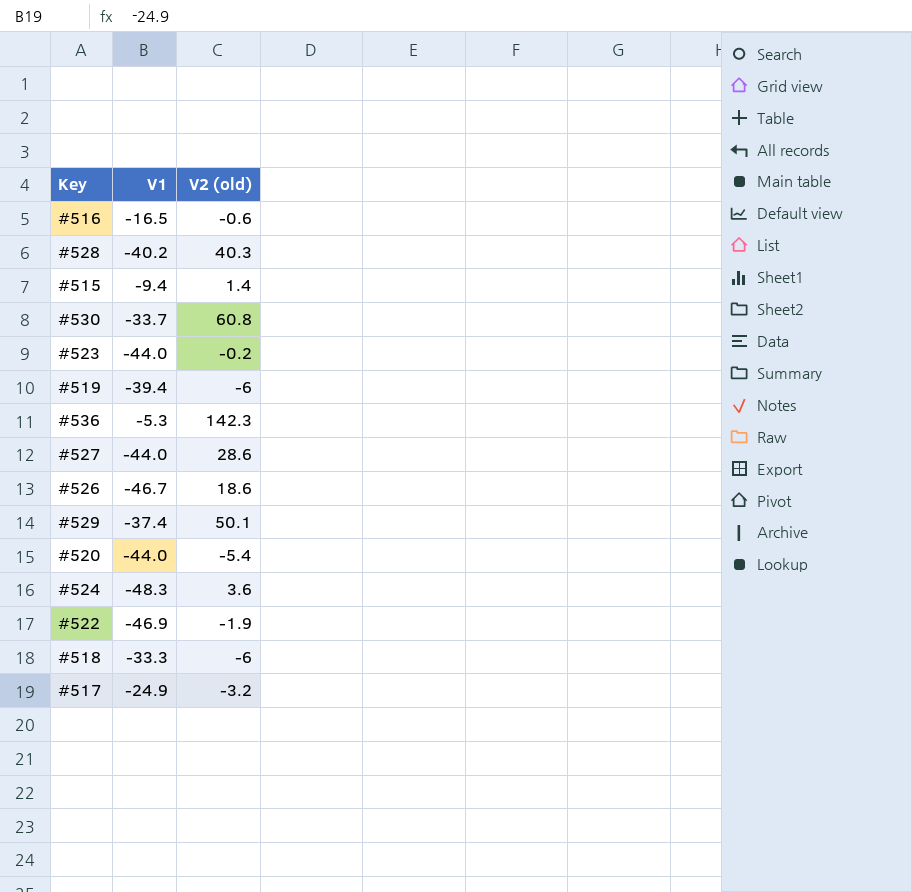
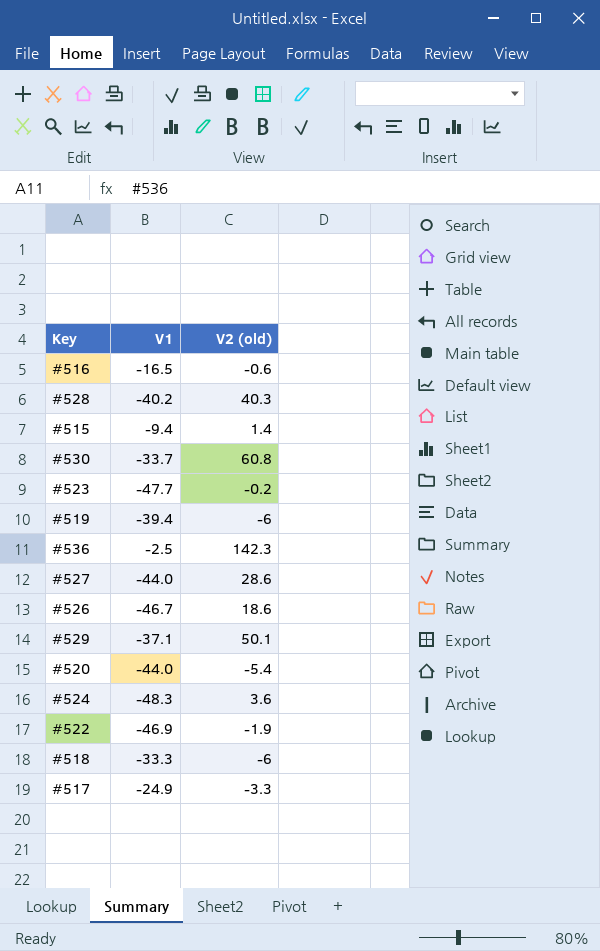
#523 | V1: -44.0 -> -47.7
#536 | V1: -5.3 -> -2.5
#529 | V1: -37.4 -> -37.1
#517 | V2 (old): -3.2 -> -3.3

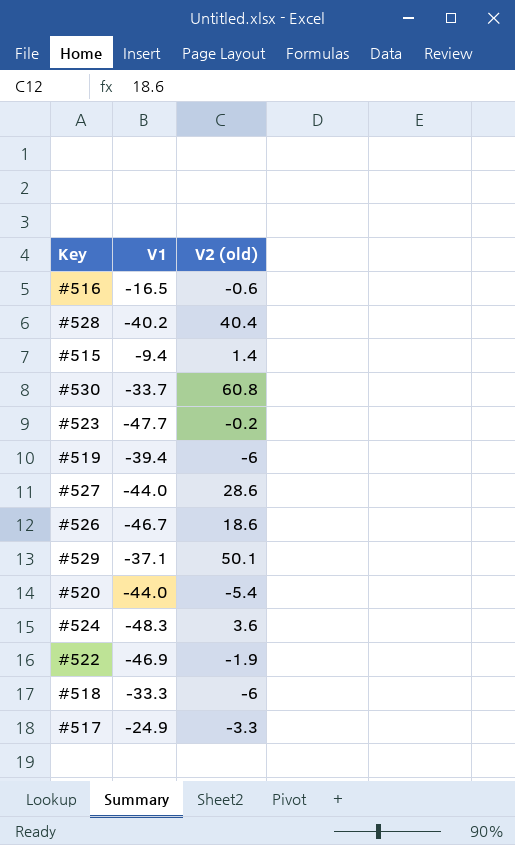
row #536: -2.5 | 142.3 -> none
#528 | V2 (old): 40.3 -> 40.4

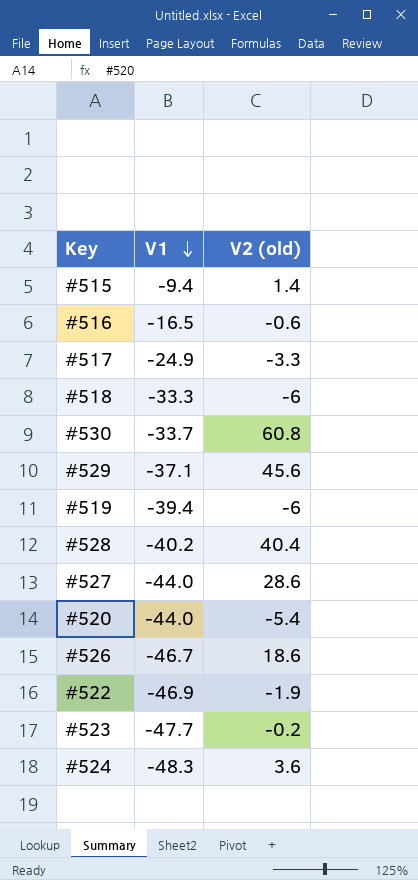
row order: none -> V1 descending
#529 | V2 (old): 50.1 -> 45.6

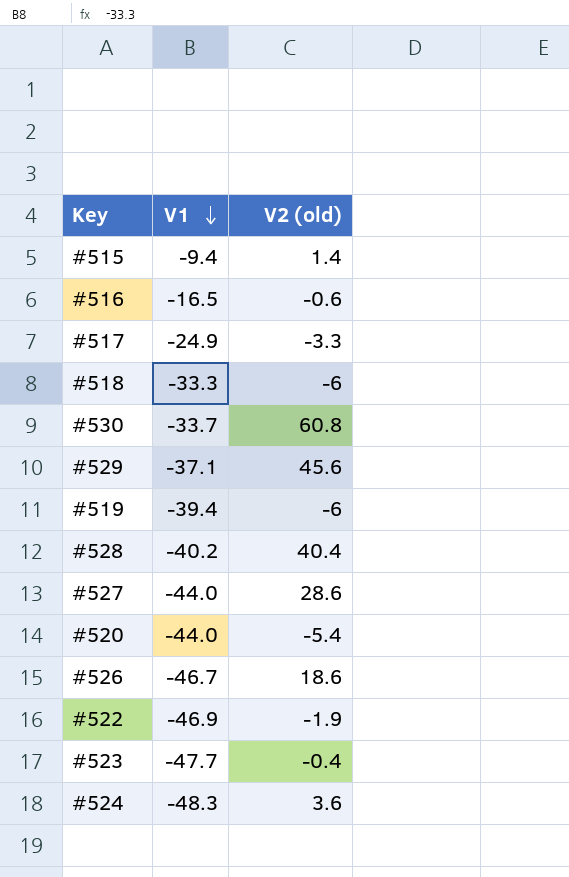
#523 | V2 (old): -0.2 -> -0.4

